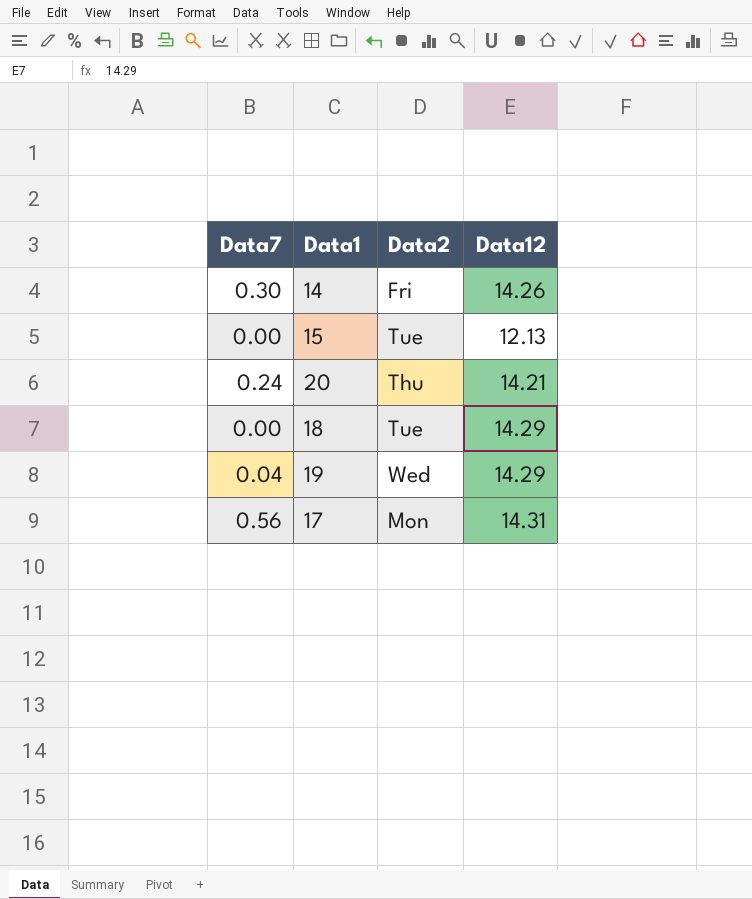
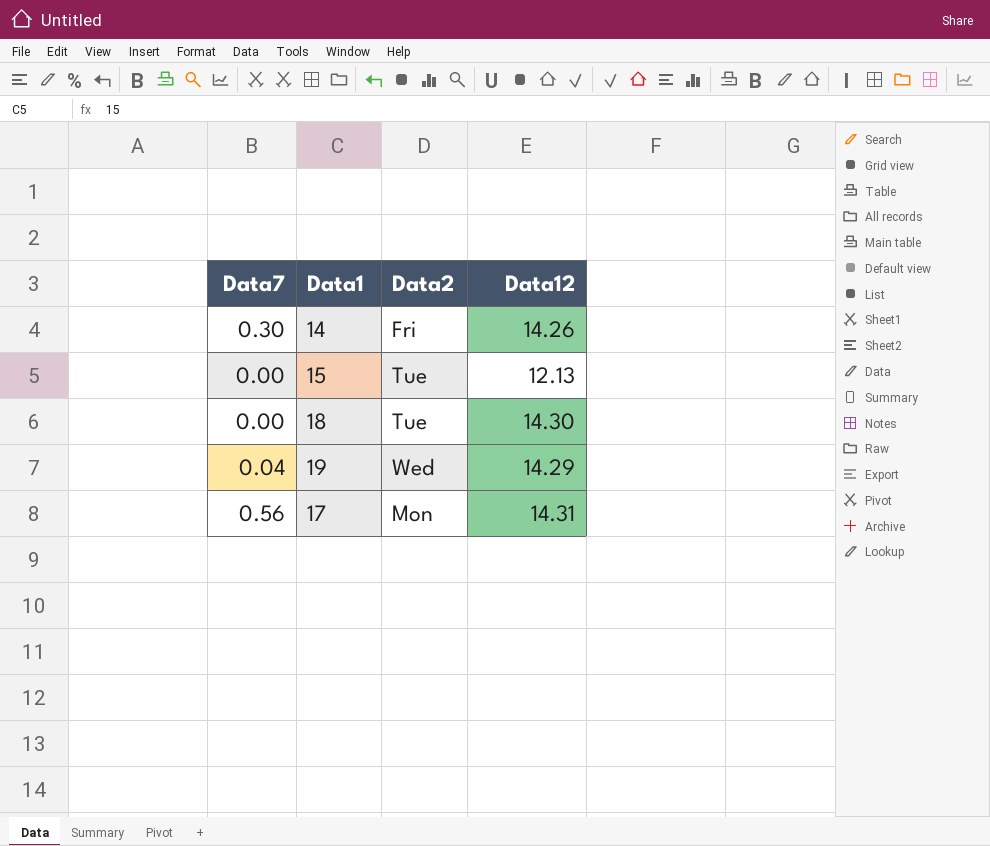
row 20: 0.24 | Thu | 14.21 -> none
18 | Data12: 14.29 -> 14.30

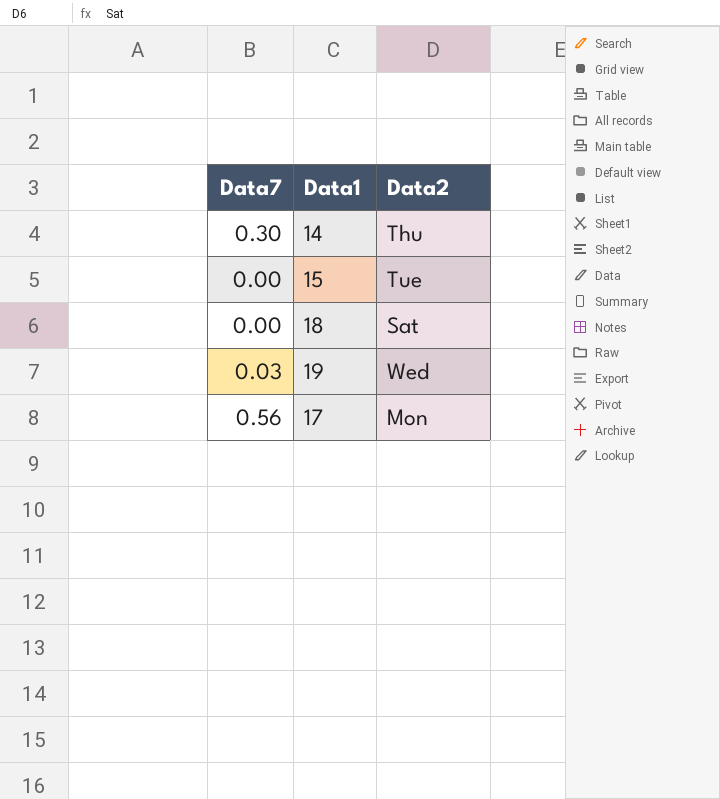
column Data12 | position: 4 -> none
14 | Data2: Fri -> Thu
18 | Data2: Tue -> Sat
19 | Data7: 0.04 -> 0.03

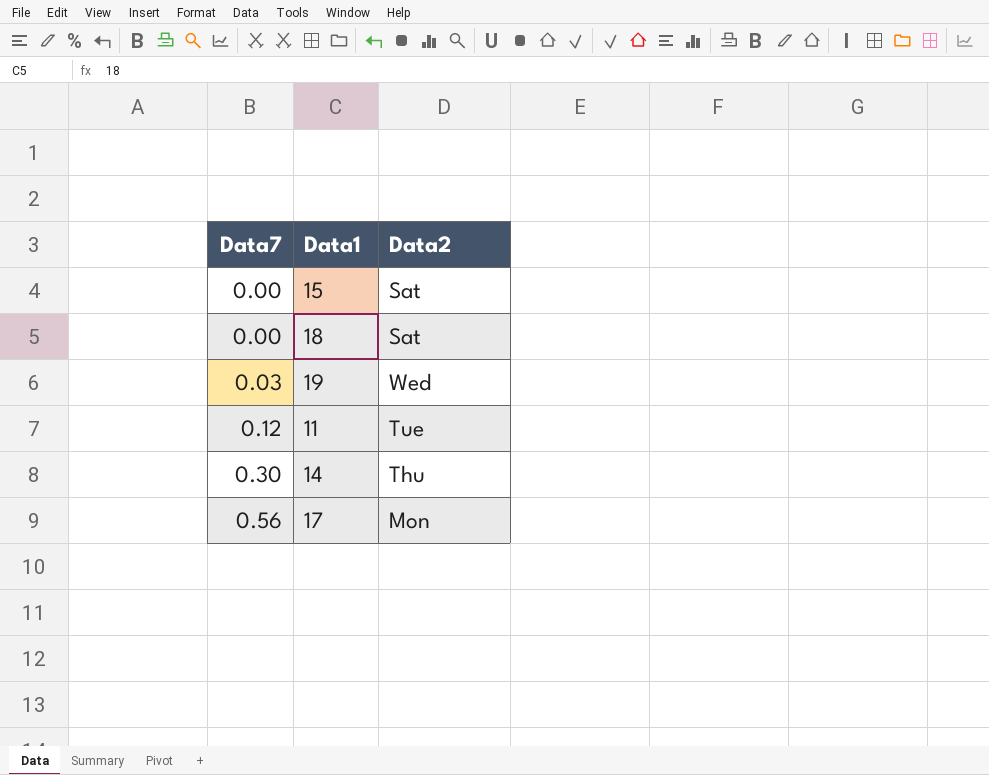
row order: none -> Data7 ascending
15 | Data2: Tue -> Sat
row 11: none -> 0.12 | Tue

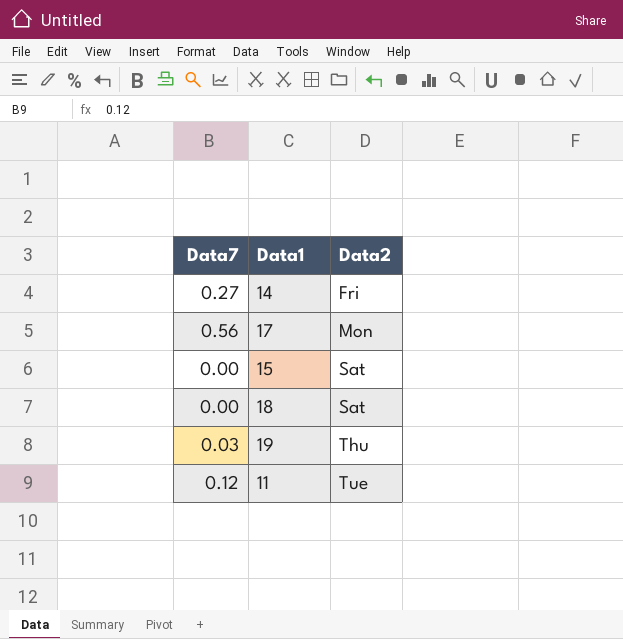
row order: Data7 ascending -> Data2 ascending
14 | Data7: 0.30 -> 0.27
14 | Data2: Thu -> Fri
19 | Data2: Wed -> Thu

